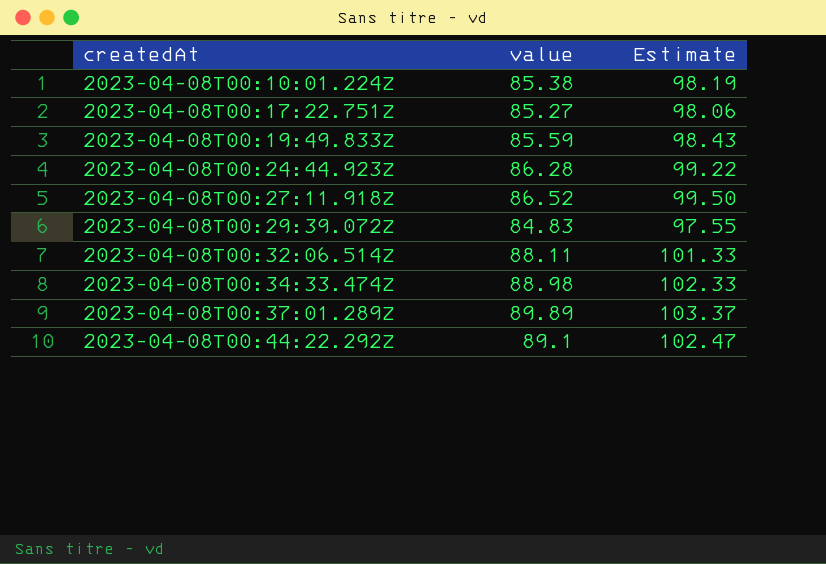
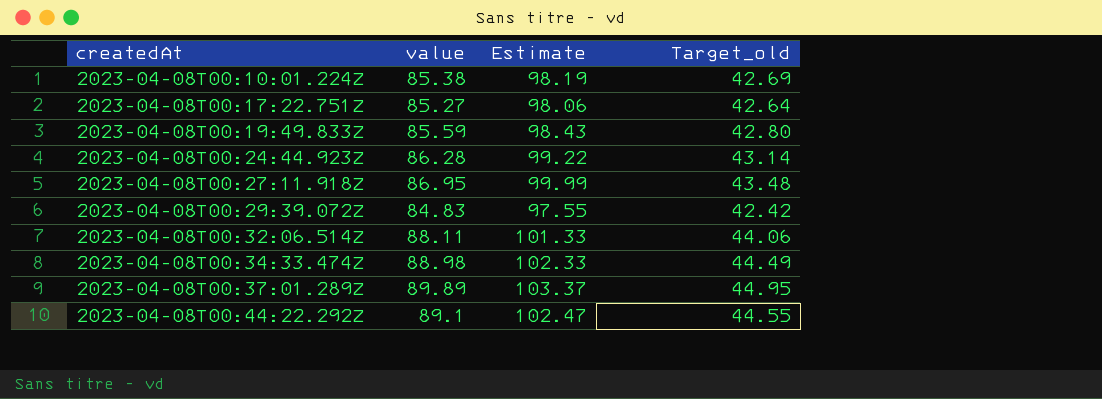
column Target_old | formula: none -> [value] * 0.5
2023-04-08T00:27:11.918Z | value: 86.52 -> 86.95
2023-04-08T00:27:11.918Z | Estimate: 99.50 -> 99.99

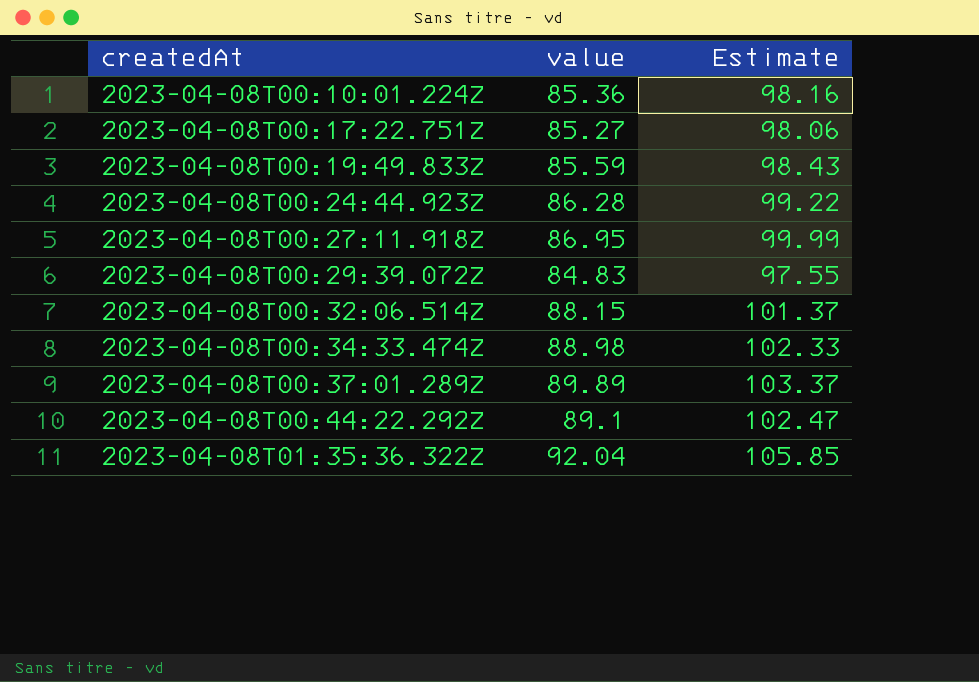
column Target_old | formula: [value] * 0.5 -> none
2023-04-08T00:10:01.224Z | value: 85.38 -> 85.36
2023-04-08T00:10:01.224Z | Estimate: 98.19 -> 98.16
2023-04-08T00:32:06.514Z | value: 88.11 -> 88.15
2023-04-08T00:32:06.514Z | Estimate: 101.33 -> 101.37
row 2023-04-08T01:35:36.322Z: none -> 92.04 | 105.85

